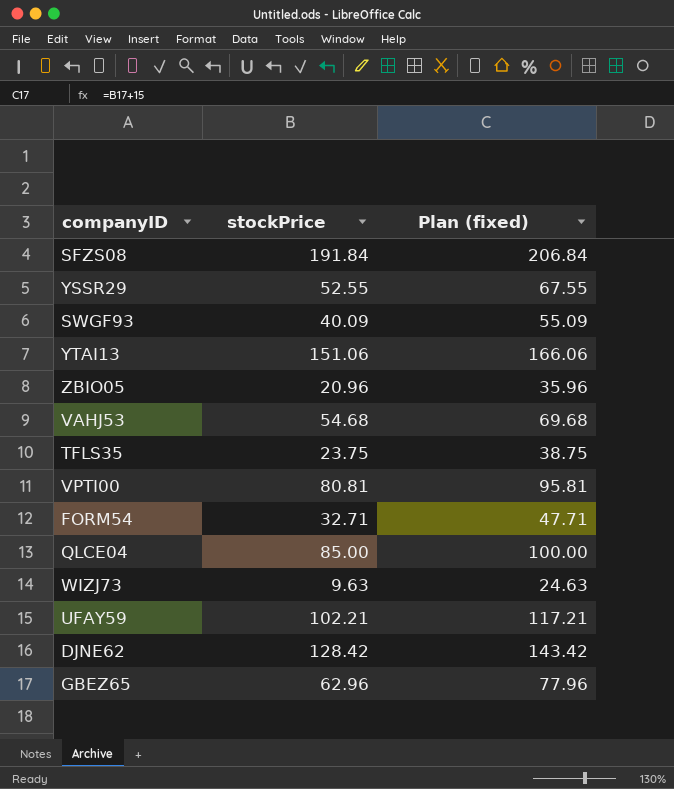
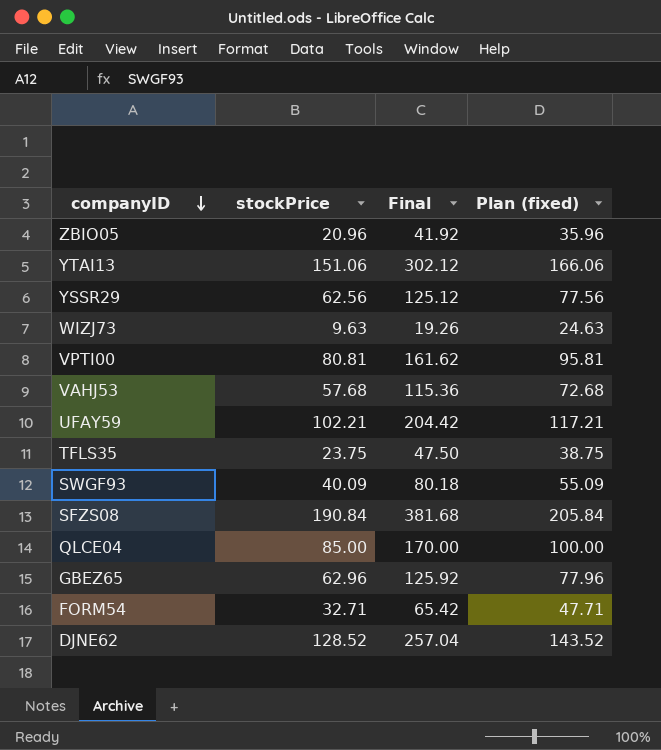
row order: none -> companyID descending
column Final | formula: none -> [stockPrice] * 2
YSSR29 | stockPrice: 52.55 -> 62.56
YSSR29 | Plan (fixed): 67.55 -> 77.56
VAHJ53 | stockPrice: 54.68 -> 57.68
VAHJ53 | Plan (fixed): 69.68 -> 72.68
SFZS08 | stockPrice: 191.84 -> 190.84
SFZS08 | Plan (fixed): 206.84 -> 205.84
DJNE62 | stockPrice: 128.42 -> 128.52
DJNE62 | Plan (fixed): 143.42 -> 143.52

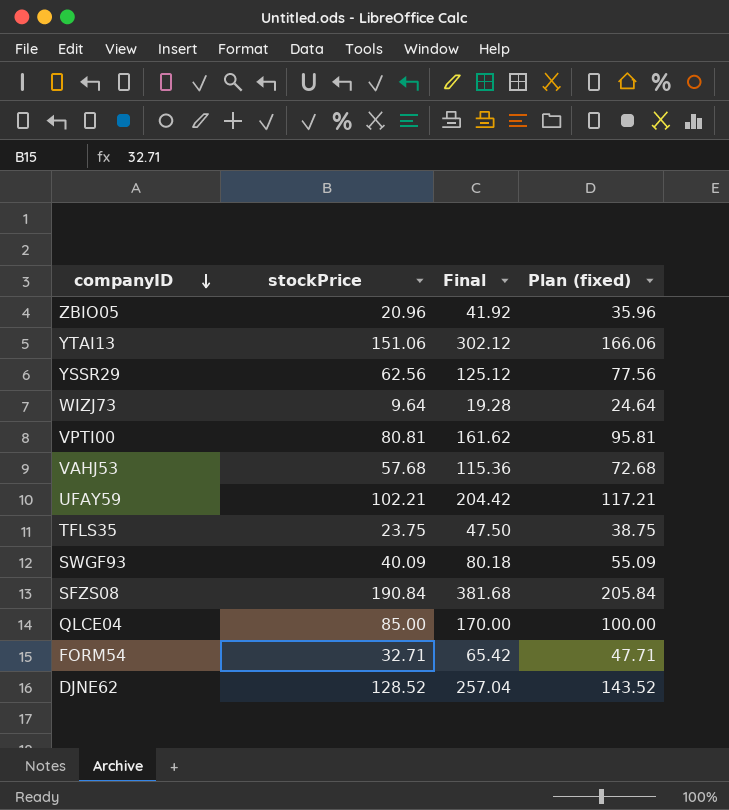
row GBEZ65: 62.96 | 125.92 | 77.96 -> none
WIZJ73 | stockPrice: 9.63 -> 9.64
WIZJ73 | Final: 19.26 -> 19.28
WIZJ73 | Plan (fixed): 24.63 -> 24.64

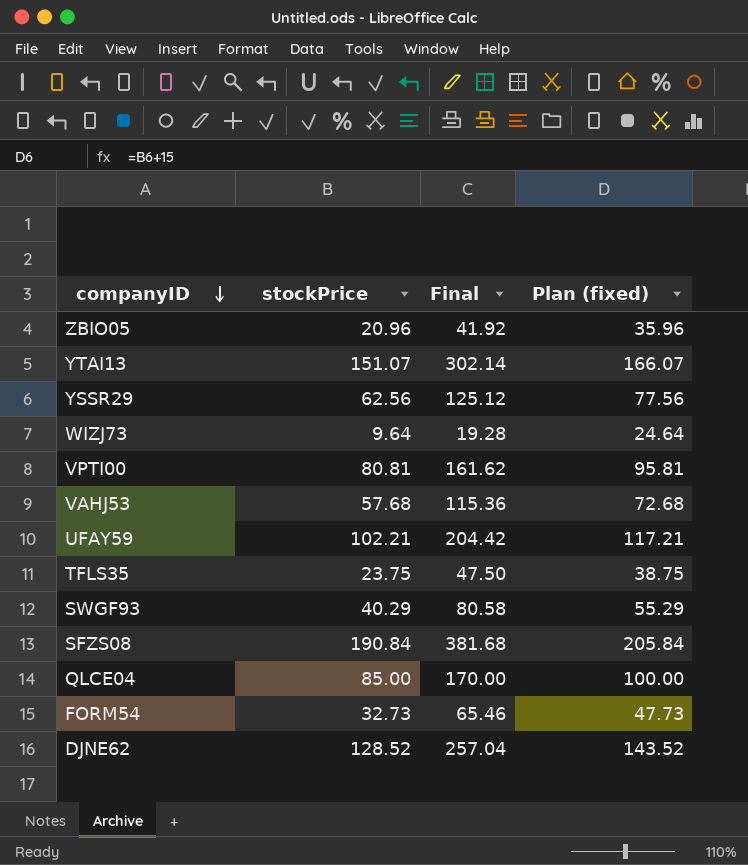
YTAI13 | stockPrice: 151.06 -> 151.07
YTAI13 | Final: 302.12 -> 302.14
YTAI13 | Plan (fixed): 166.06 -> 166.07
SWGF93 | stockPrice: 40.09 -> 40.29
SWGF93 | Final: 80.18 -> 80.58
SWGF93 | Plan (fixed): 55.09 -> 55.29
FORM54 | stockPrice: 32.71 -> 32.73
FORM54 | Final: 65.42 -> 65.46
FORM54 | Plan (fixed): 47.71 -> 47.73

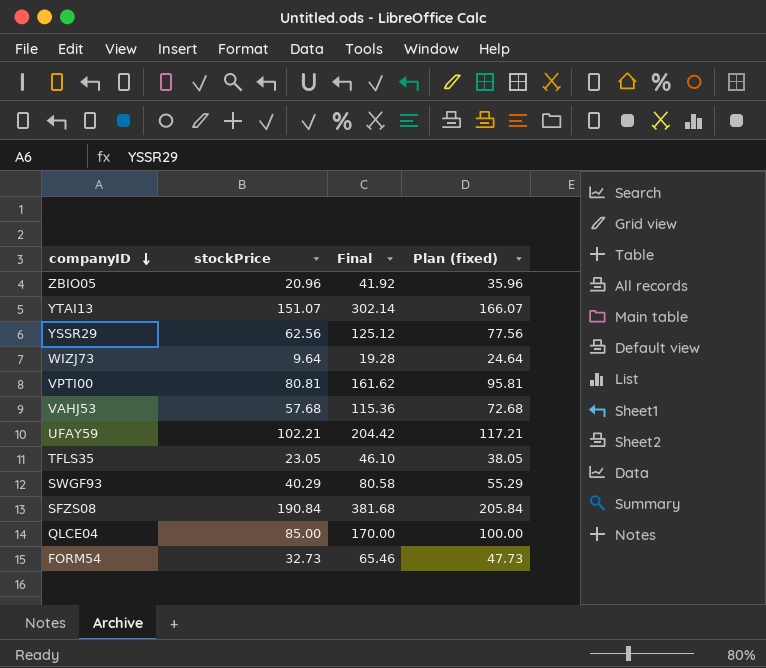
row DJNE62: 128.52 | 257.04 | 143.52 -> none
TFLS35 | stockPrice: 23.75 -> 23.05
TFLS35 | Final: 47.50 -> 46.10
TFLS35 | Plan (fixed): 38.75 -> 38.05

